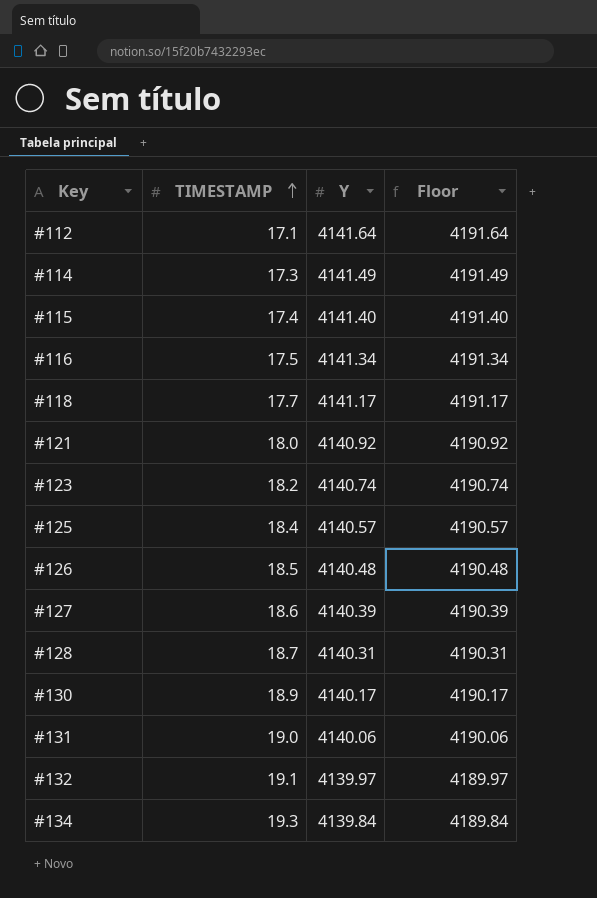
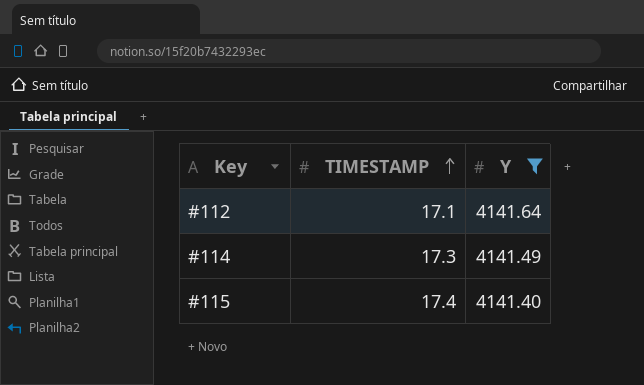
filter: none -> Y >= 4141.40
column Floor | formula: [Y] + 50 -> none

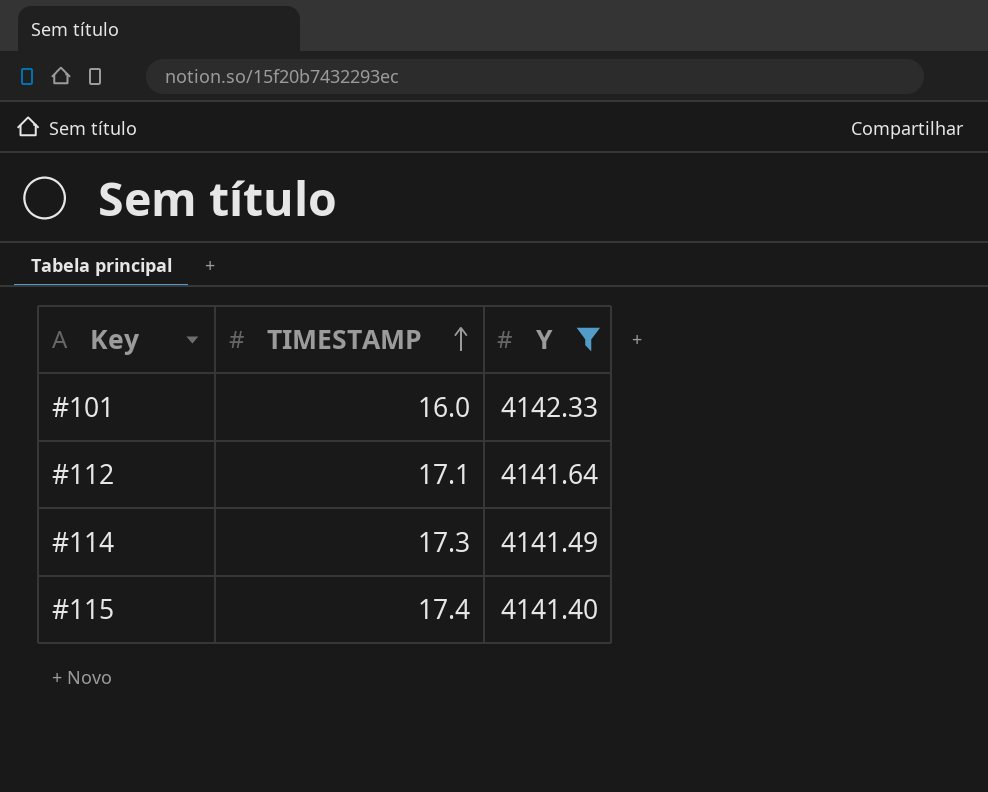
row #101: none -> 16.0 | 4142.33

